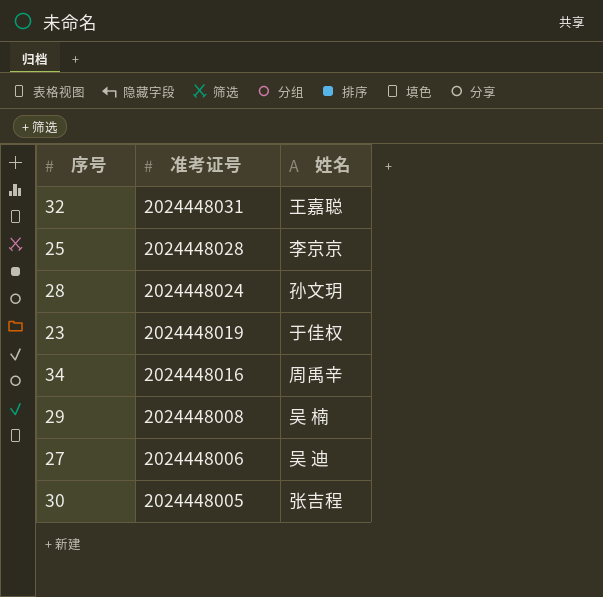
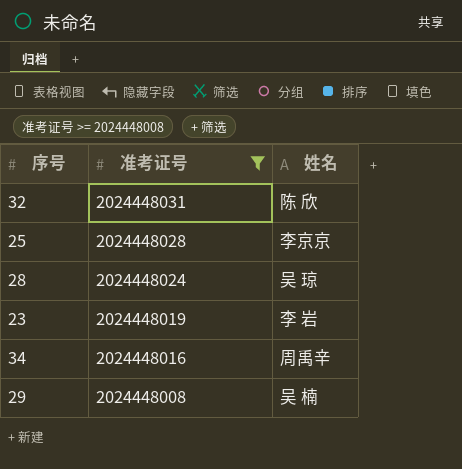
filter: none -> 准考证号 >= 2024448008
32 | 姓名: 王嘉聪 -> 陈 欣
28 | 姓名: 孙文玥 -> 吴 琼
23 | 姓名: 于佳权 -> 李 岩

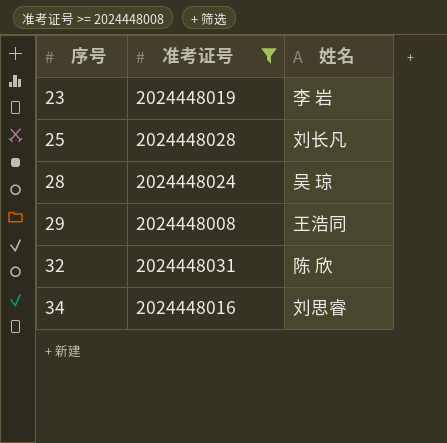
row order: 准考证号 descending -> 序号 ascending
25 | 姓名: 李京京 -> 刘长凡
29 | 姓名: 吴 楠 -> 王浩同
34 | 姓名: 周禹辛 -> 刘思睿

